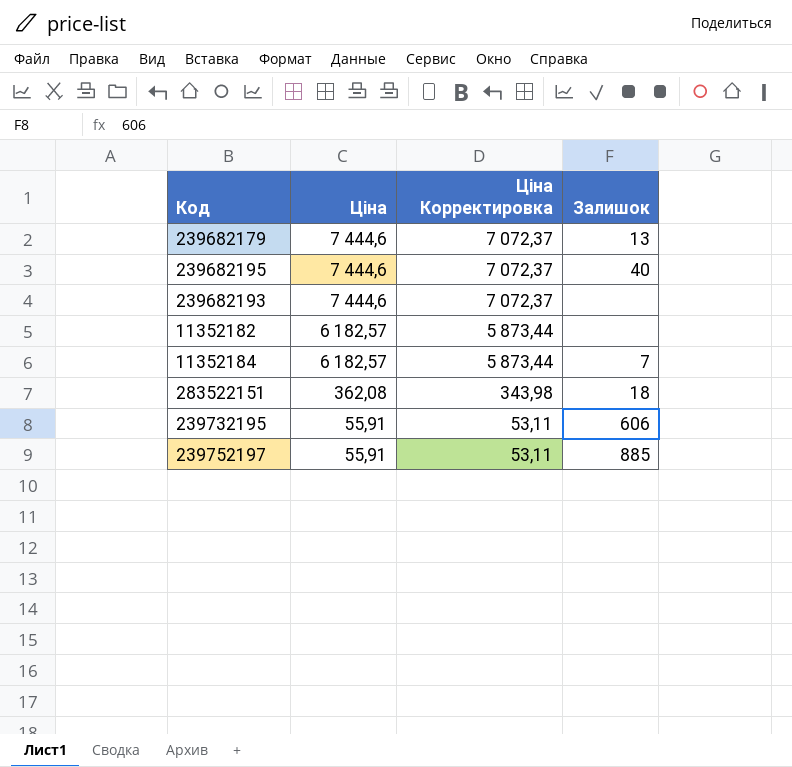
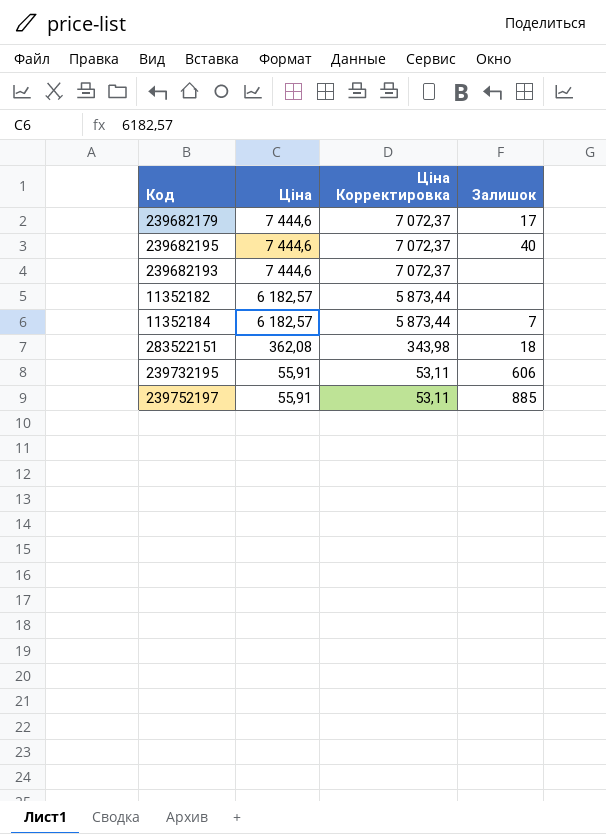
239682179 | Залишок: 13 -> 17

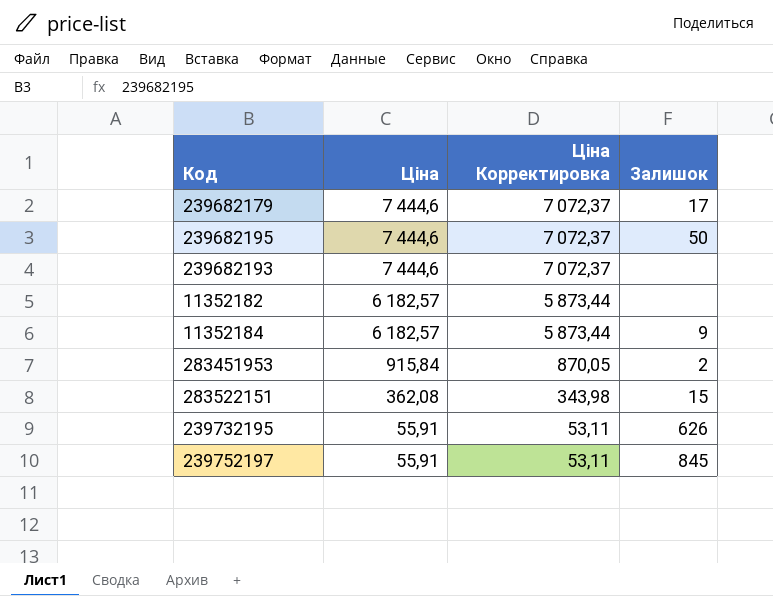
239682195 | Залишок: 40 -> 50
11352184 | Залишок: 7 -> 9
row 283451953: none -> 915,84 | 870,05 | 2
283522151 | Залишок: 18 -> 15
239732195 | Залишок: 606 -> 626
239752197 | Залишок: 885 -> 845

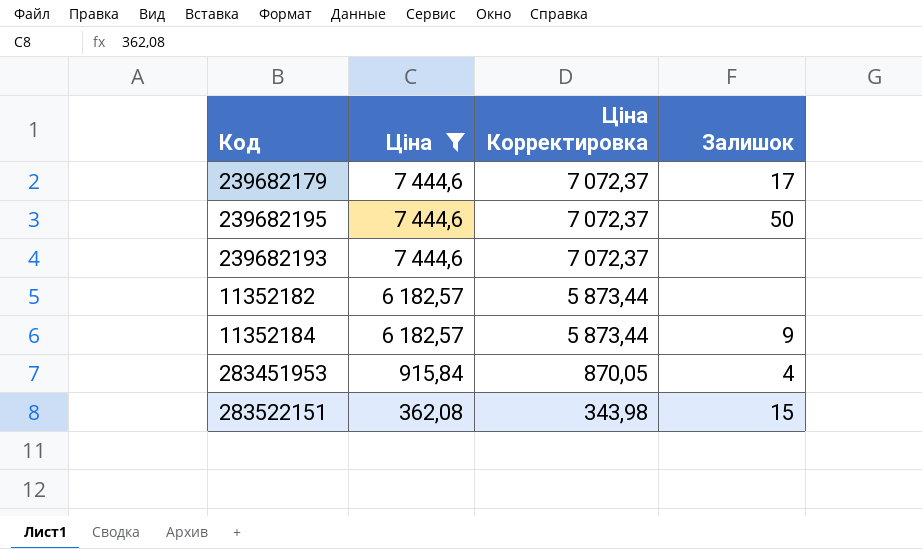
filter: none -> Ціна != 55,91
283451953 | Залишок: 2 -> 4

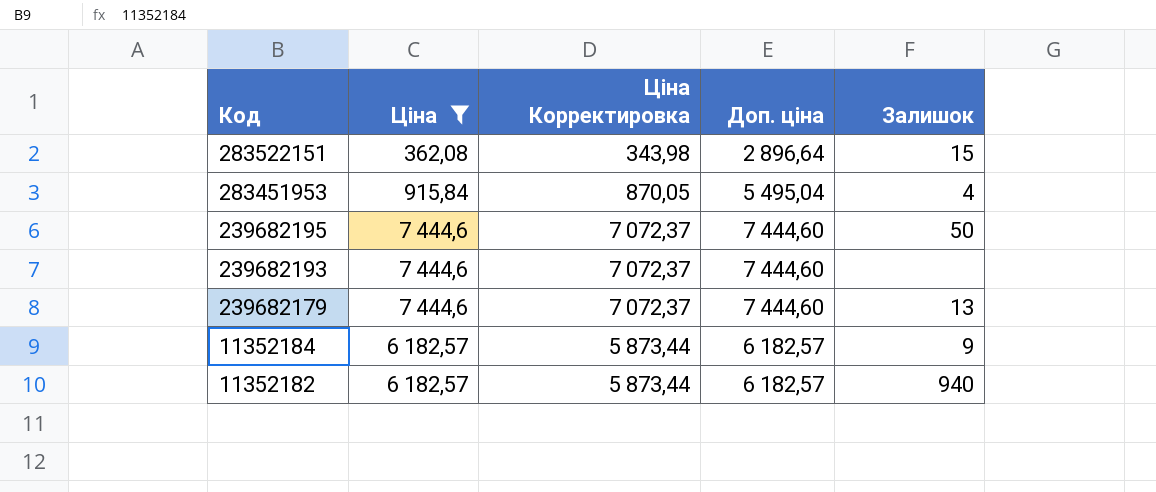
row order: Ціна descending -> Код descending
column Доп. ціна | position: none -> 4
239682179 | Залишок: 17 -> 13
11352182 | Залишок: none -> 940

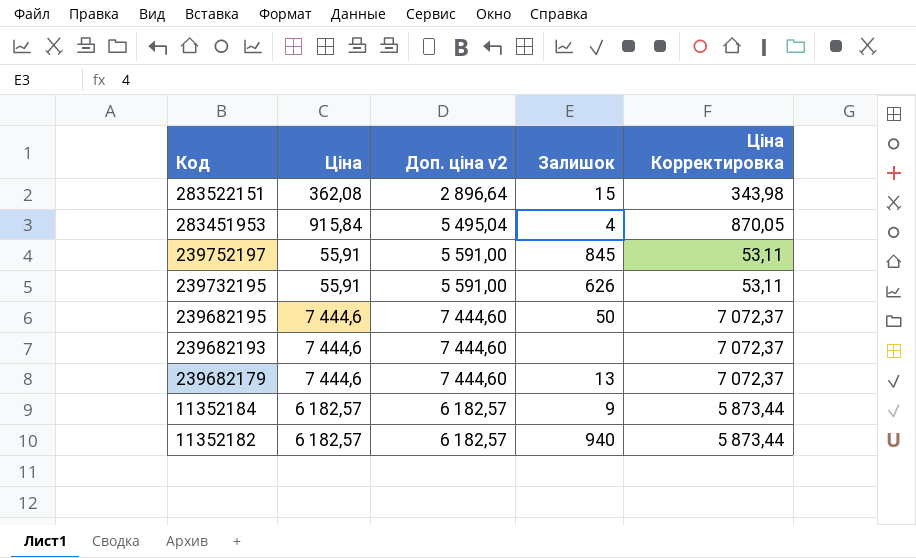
filter: Ціна != 55,91 -> none
column name: Доп. ціна -> Доп. ціна v2
column Ціна Корректировка | position: 3 -> 5

